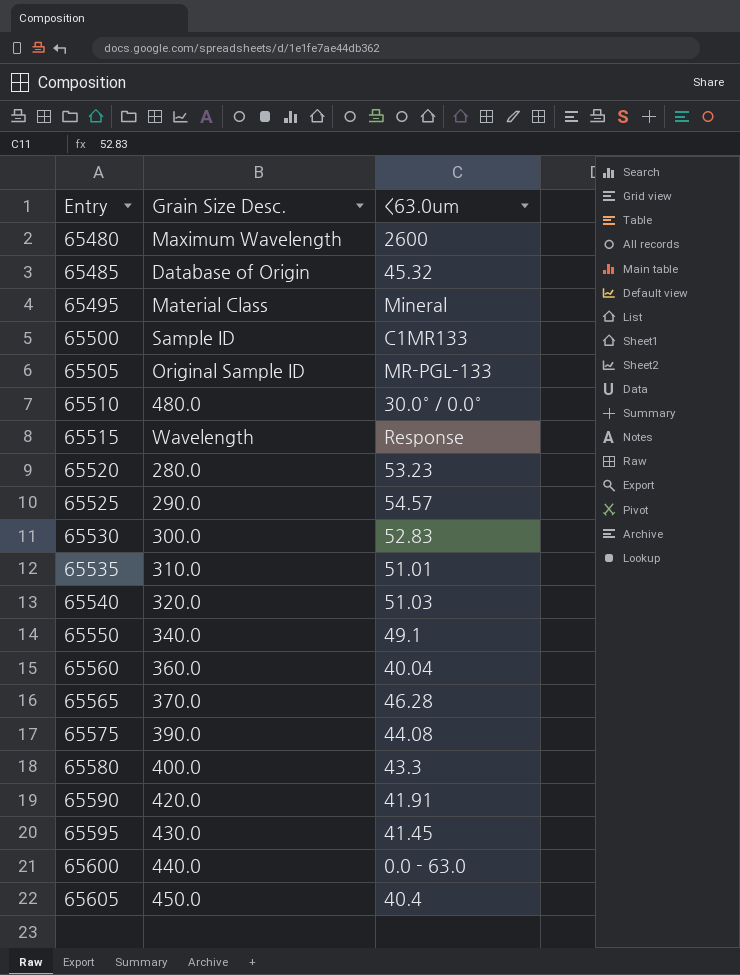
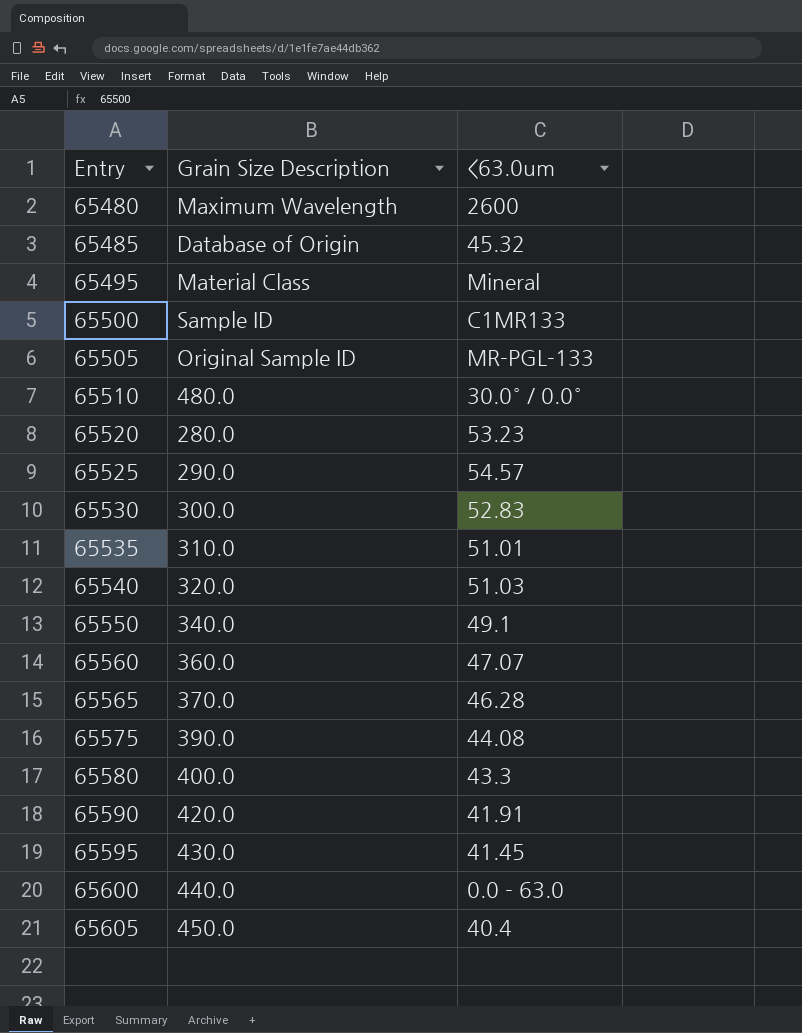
column name: Grain Size Desc. -> Grain Size Description
row 65515: Wavelength | Response -> none
65560 | <63.0um: 40.04 -> 47.07

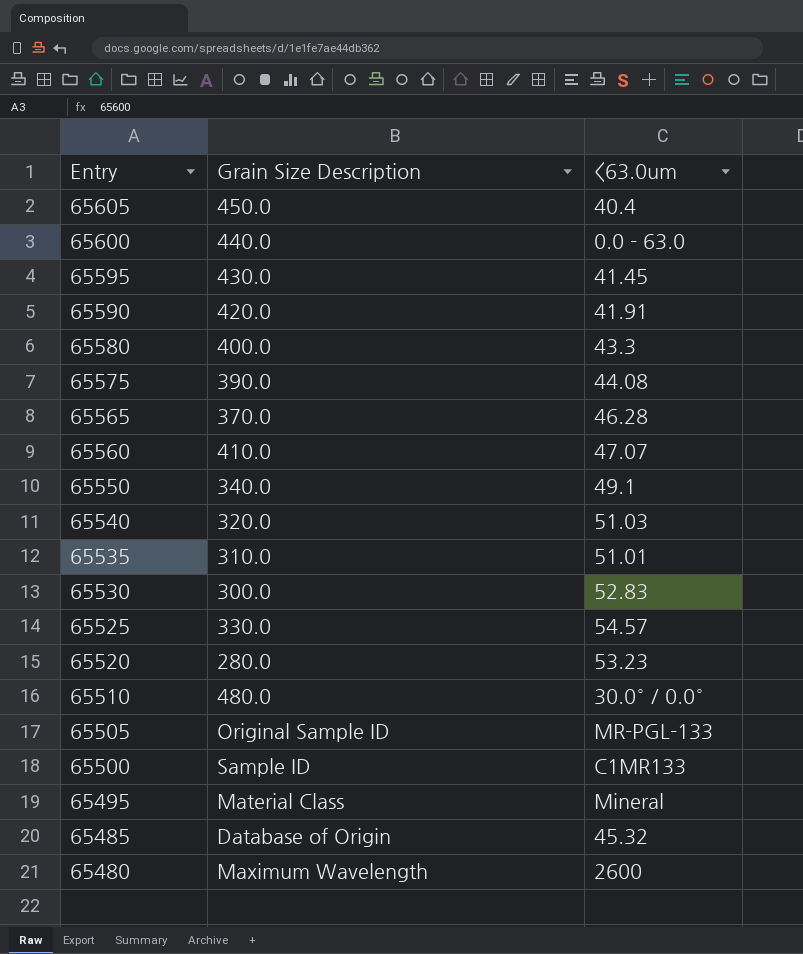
row order: Entry ascending -> Entry descending
65560 | Grain Size Description: 360.0 -> 410.0
65525 | Grain Size Description: 290.0 -> 330.0

